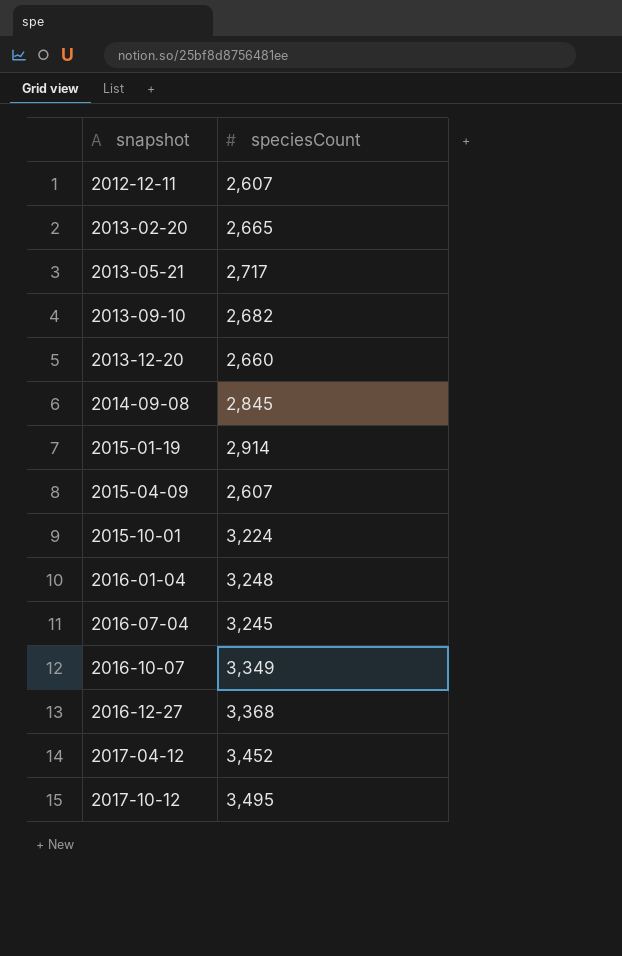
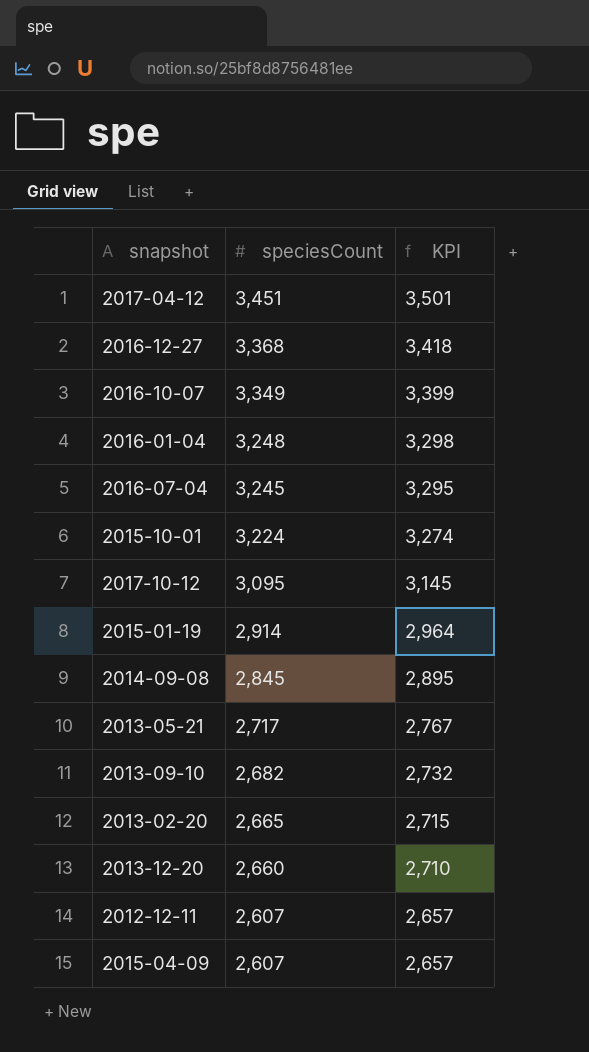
row order: snapshot ascending -> speciesCount descending
column KPI | formula: none -> [speciesCount] + 50
2017-04-12 | speciesCount: 3,452 -> 3,451
2017-10-12 | speciesCount: 3,495 -> 3,095

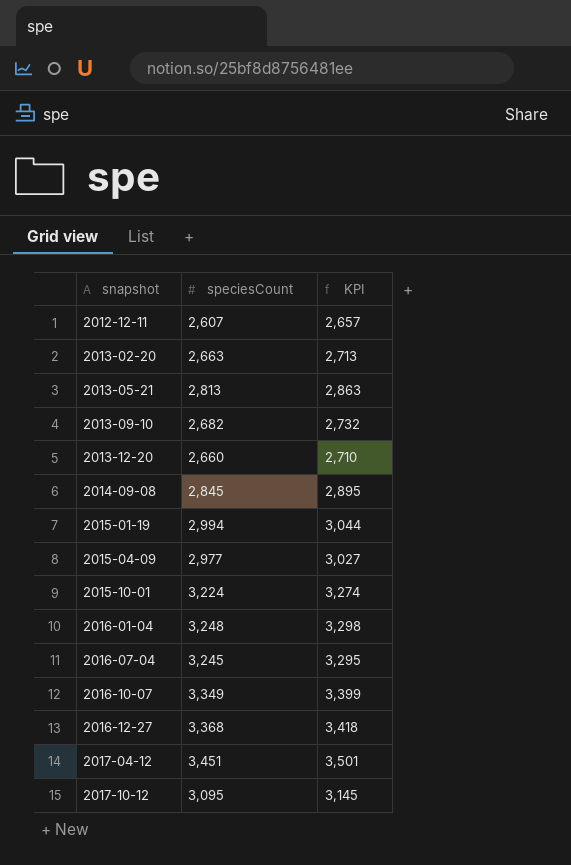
row order: speciesCount descending -> snapshot ascending
2013-02-20 | speciesCount: 2,665 -> 2,663
2013-02-20 | KPI: 2,715 -> 2,713
2013-05-21 | speciesCount: 2,717 -> 2,813
2013-05-21 | KPI: 2,767 -> 2,863
2015-01-19 | speciesCount: 2,914 -> 2,994
2015-01-19 | KPI: 2,964 -> 3,044
2015-04-09 | speciesCount: 2,607 -> 2,977
2015-04-09 | KPI: 2,657 -> 3,027

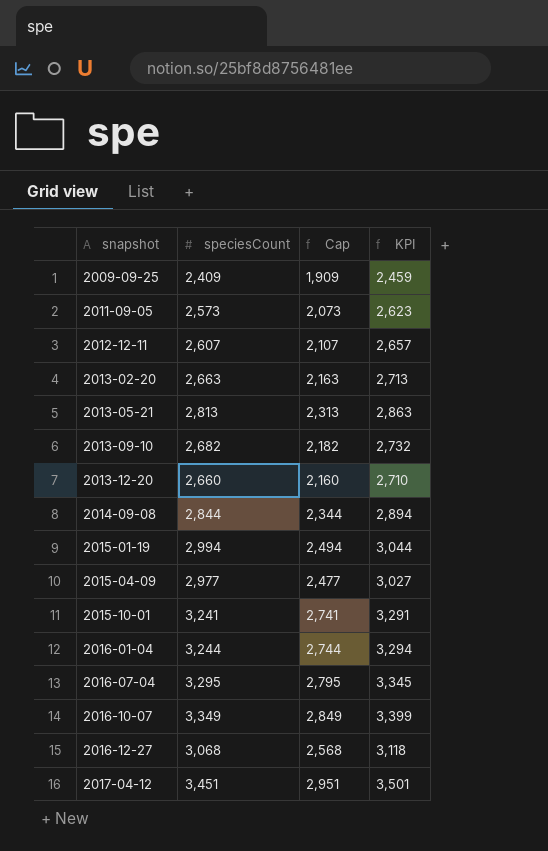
column Cap | formula: none -> [speciesCount] - 500
row 2017-10-12: 3,095 | 3,145 -> none
row 2009-09-25: none -> 2,409 | 1,909 | 2,459
row 2011-09-05: none -> 2,573 | 2,073 | 2,623
2014-09-08 | speciesCount: 2,845 -> 2,844
2014-09-08 | KPI: 2,895 -> 2,894
2015-10-01 | speciesCount: 3,224 -> 3,241
2015-10-01 | KPI: 3,274 -> 3,291
2016-01-04 | speciesCount: 3,248 -> 3,244
2016-01-04 | KPI: 3,298 -> 3,294
2016-07-04 | speciesCount: 3,245 -> 3,295
2016-07-04 | KPI: 3,295 -> 3,345
2016-12-27 | speciesCount: 3,368 -> 3,068
2016-12-27 | KPI: 3,418 -> 3,118

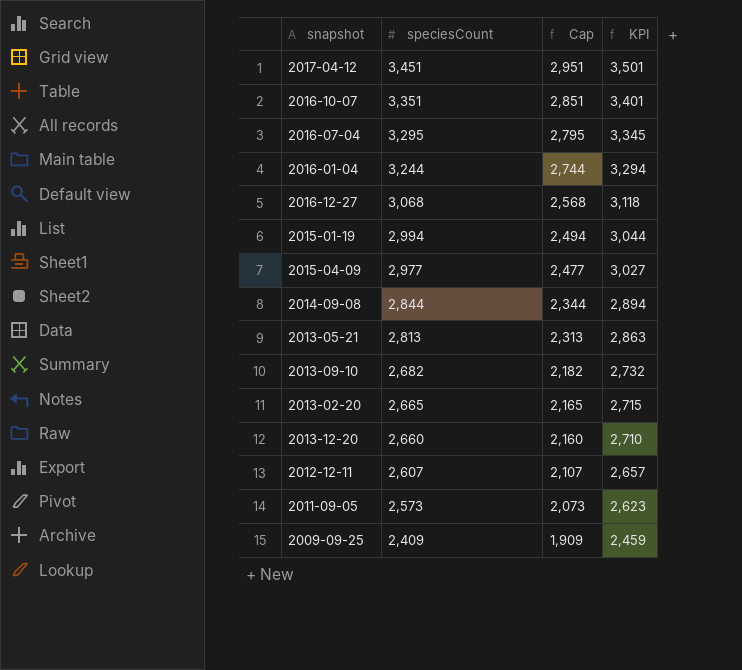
row order: snapshot ascending -> speciesCount descending
row 2015-10-01: 3,241 | 2,741 | 3,291 -> none
2016-10-07 | speciesCount: 3,349 -> 3,351
2016-10-07 | Cap: 2,849 -> 2,851
2016-10-07 | KPI: 3,399 -> 3,401
2013-02-20 | speciesCount: 2,663 -> 2,665
2013-02-20 | Cap: 2,163 -> 2,165
2013-02-20 | KPI: 2,713 -> 2,715

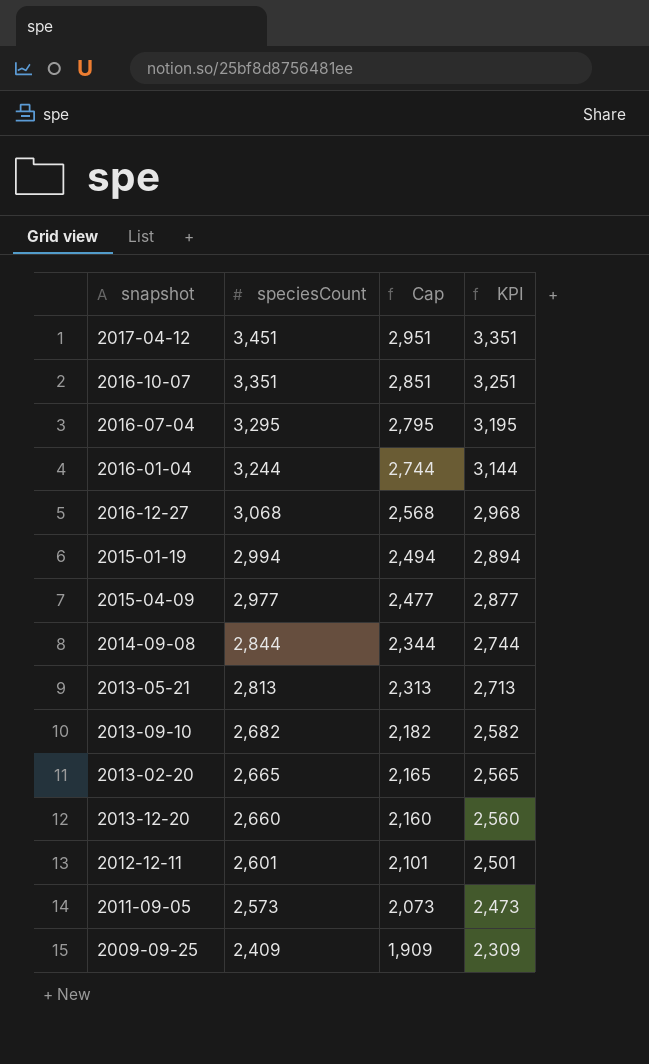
column KPI | formula: [speciesCount] + 50 -> [speciesCount] - 100
2012-12-11 | speciesCount: 2,607 -> 2,601
2012-12-11 | Cap: 2,107 -> 2,101

